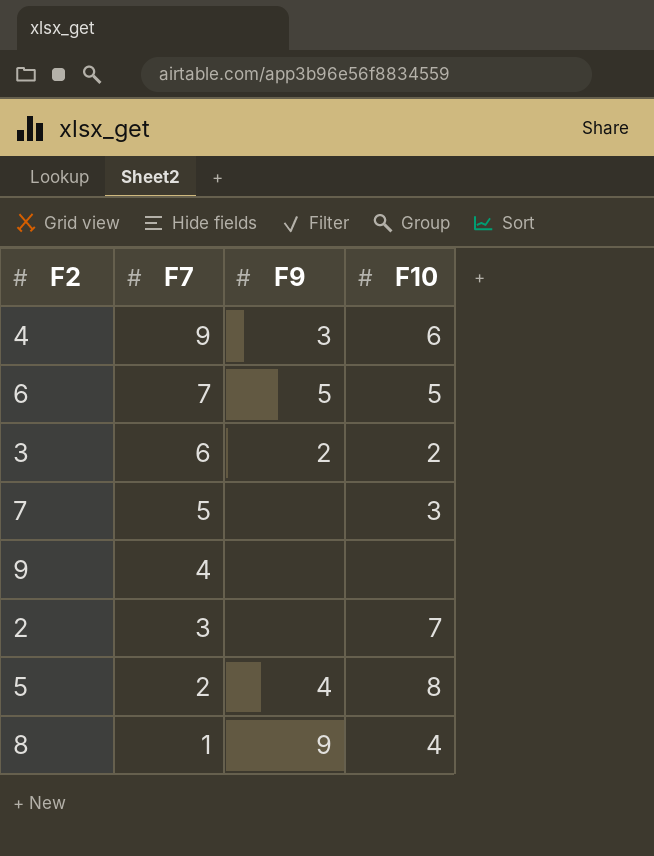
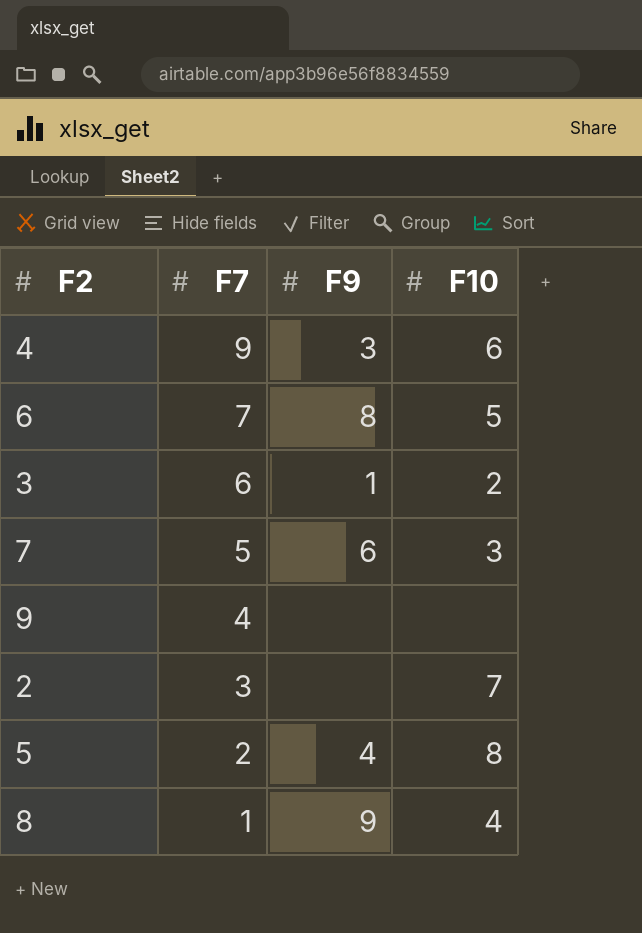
6 | F9: 5 -> 8
3 | F9: 2 -> 1
7 | F9: none -> 6

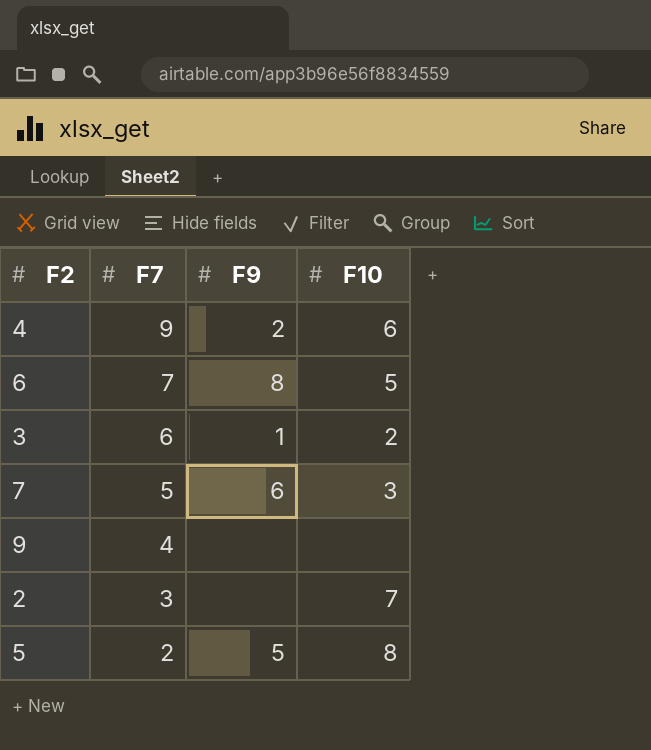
row 8: 1 | 9 | 4 -> none
4 | F9: 3 -> 2
5 | F9: 4 -> 5

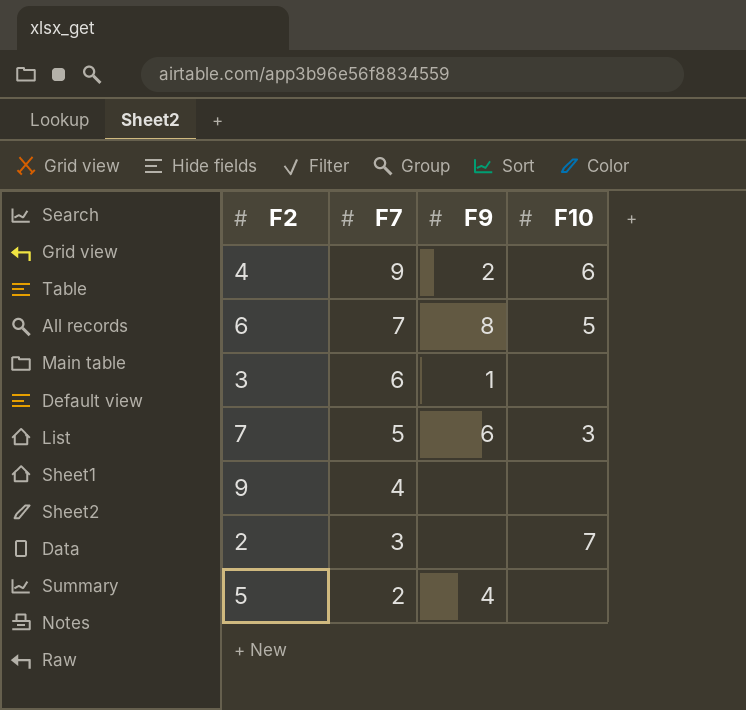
3 | F10: 2 -> none
5 | F9: 5 -> 4
5 | F10: 8 -> none

